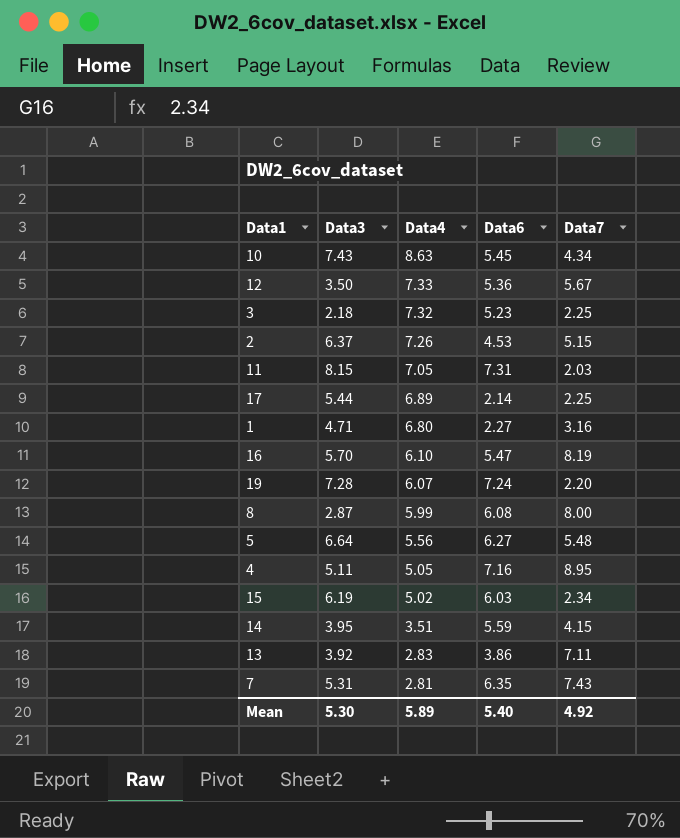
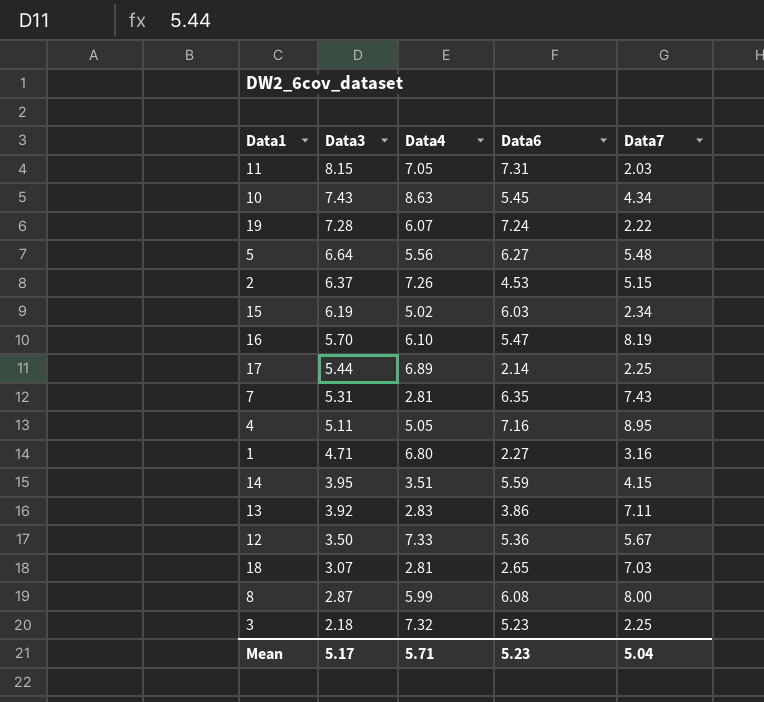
row order: Data4 descending -> Data3 descending
19 | Data7: 2.20 -> 2.22
row 18: none -> 3.07 | 2.81 | 2.65 | 7.03
Mean | Data3: 5.30 -> 5.17
Mean | Data4: 5.89 -> 5.71
Mean | Data6: 5.40 -> 5.23
Mean | Data7: 4.92 -> 5.04

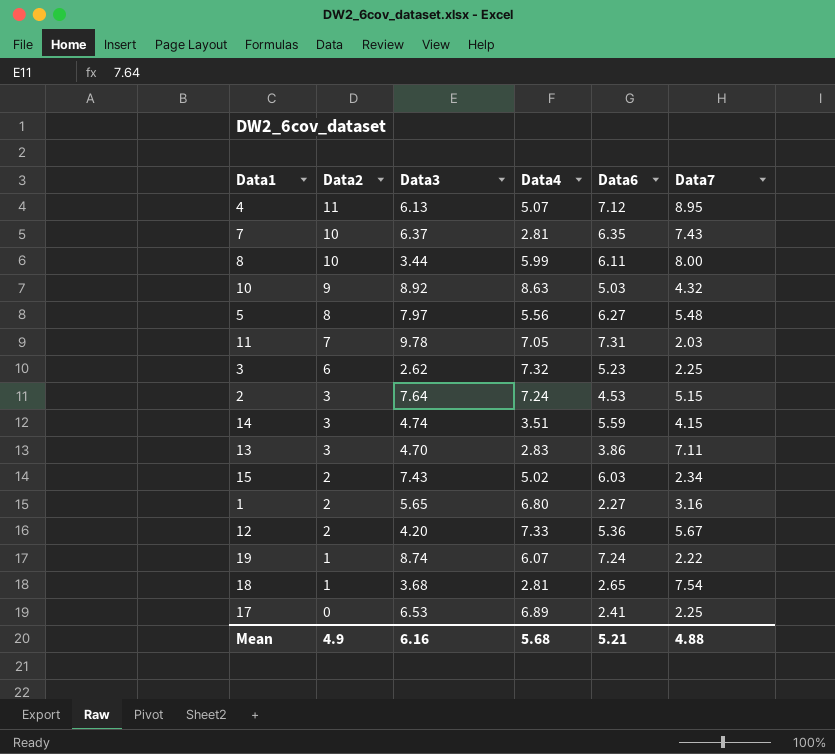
row order: Data3 descending -> Data2 descending
column Data2 | position: none -> 2
row 16: 5.70 | 6.10 | 5.47 | 8.19 -> none
4 | Data3: 5.11 -> 6.13
4 | Data4: 5.05 -> 5.07
4 | Data6: 7.16 -> 7.12
7 | Data3: 5.31 -> 6.37
8 | Data3: 2.87 -> 3.44
8 | Data6: 6.08 -> 6.11
10 | Data3: 7.43 -> 8.92
10 | Data6: 5.45 -> 5.03
10 | Data7: 4.34 -> 4.32
5 | Data3: 6.64 -> 7.97
11 | Data3: 8.15 -> 9.78
3 | Data3: 2.18 -> 2.62
2 | Data3: 6.37 -> 7.64
2 | Data4: 7.26 -> 7.24
14 | Data3: 3.95 -> 4.74
13 | Data3: 3.92 -> 4.70
15 | Data3: 6.19 -> 7.43
1 | Data3: 4.71 -> 5.65
12 | Data3: 3.50 -> 4.20
19 | Data3: 7.28 -> 8.74
18 | Data3: 3.07 -> 3.68
18 | Data7: 7.03 -> 7.54
17 | Data3: 5.44 -> 6.53
17 | Data6: 2.14 -> 2.41
Mean | Data3: 5.17 -> 6.16
Mean | Data4: 5.71 -> 5.68
Mean | Data6: 5.23 -> 5.21
Mean | Data7: 5.04 -> 4.88

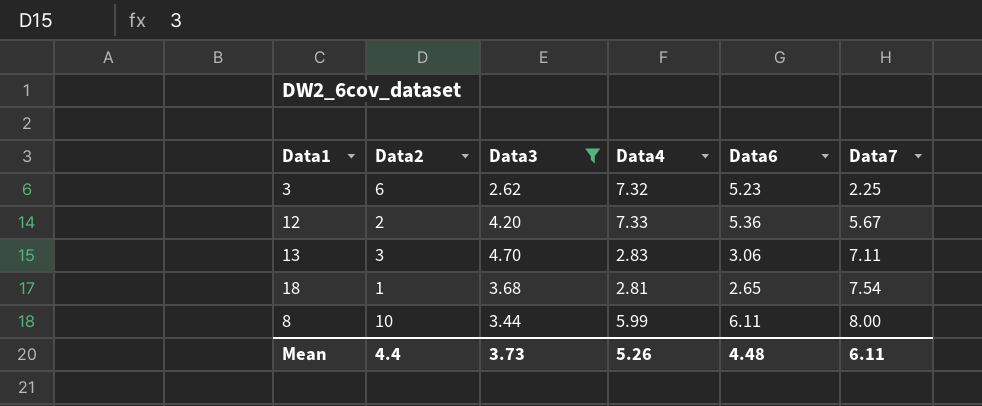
filter: none -> Data3 <= 4.70
row order: Data2 descending -> Data7 ascending
13 | Data6: 3.86 -> 3.06
Mean | Data2: 4.9 -> 4.4
Mean | Data3: 6.16 -> 3.73
Mean | Data4: 5.68 -> 5.26
Mean | Data6: 5.21 -> 4.48
Mean | Data7: 4.88 -> 6.11

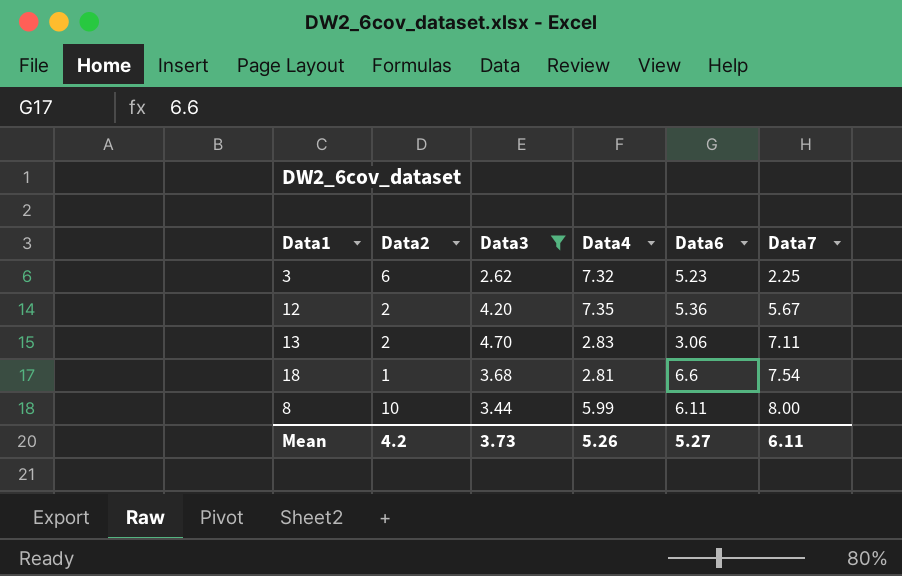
12 | Data4: 7.33 -> 7.35
13 | Data2: 3 -> 2
18 | Data6: 2.65 -> 6.6
Mean | Data2: 4.4 -> 4.2
Mean | Data6: 4.48 -> 5.27

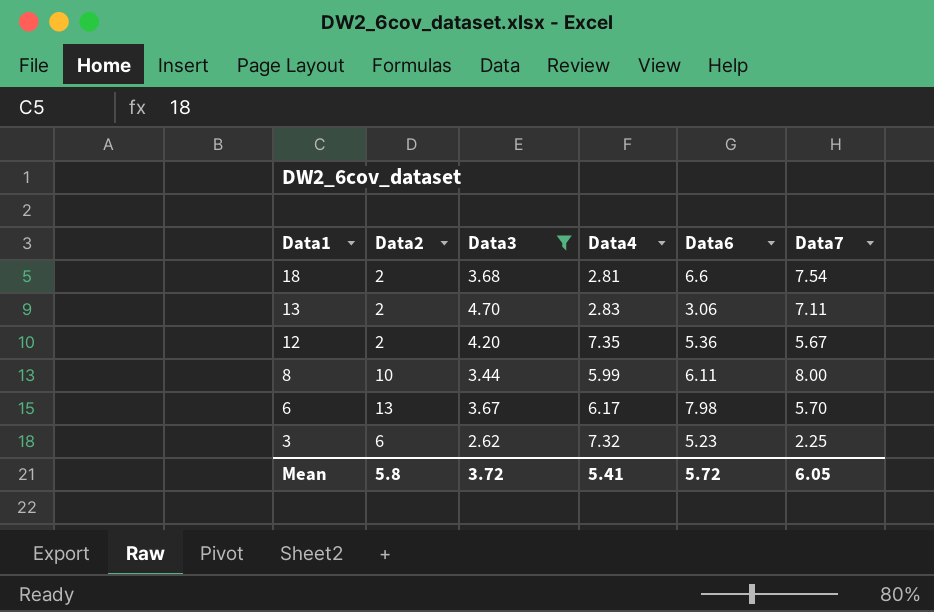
row order: Data7 ascending -> Data1 descending
18 | Data2: 1 -> 2
row 6: none -> 13 | 3.67 | 6.17 | 7.98 | 5.70
Mean | Data2: 4.2 -> 5.8
Mean | Data3: 3.73 -> 3.72
Mean | Data4: 5.26 -> 5.41
Mean | Data6: 5.27 -> 5.72
Mean | Data7: 6.11 -> 6.05

